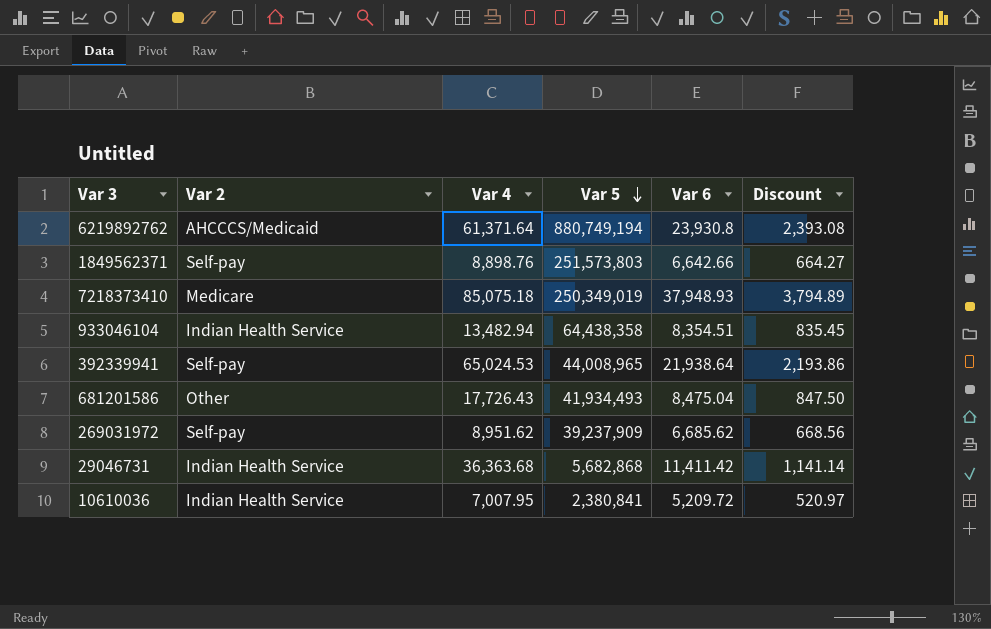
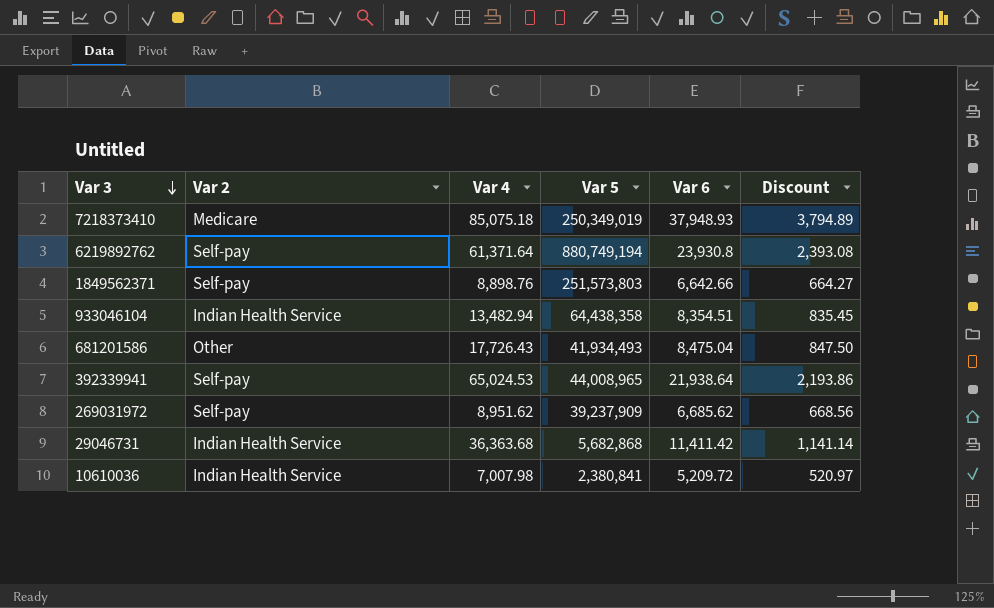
row order: Var 5 descending -> Var 3 descending
6219892762 | Var 2: AHCCCS/Medicaid -> Self-pay
10610036 | Var 4: 7,007.95 -> 7,007.98

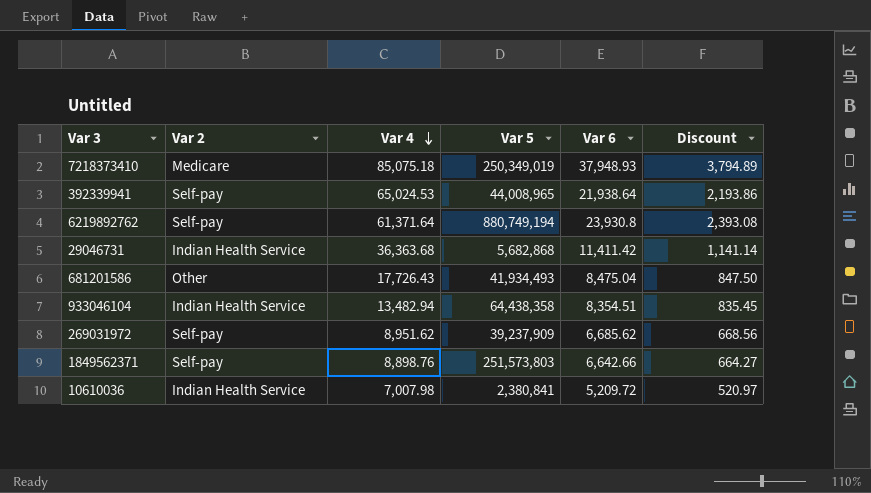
row order: Var 3 descending -> Var 4 descending

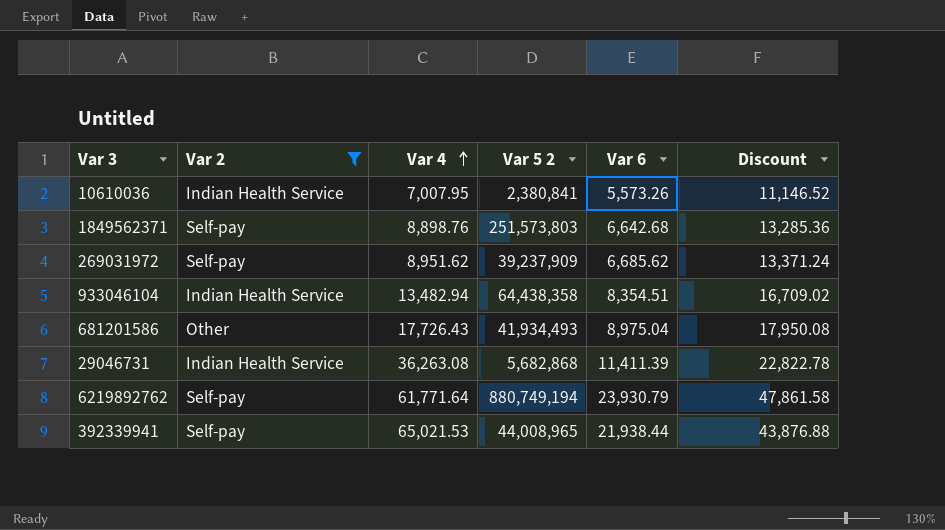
filter: none -> Var 2 != Medicare
row order: Var 4 descending -> Var 4 ascending
column name: Var 5 -> Var 5 2
column Discount | formula: [Var 6] * 0.1 -> [Var 6] * 2
10610036 | Var 4: 7,007.98 -> 7,007.95
10610036 | Var 6: 5,209.72 -> 5,573.26
1849562371 | Var 6: 6,642.66 -> 6,642.68
681201586 | Var 6: 8,475.04 -> 8,975.04
29046731 | Var 4: 36,363.68 -> 36,263.08
29046731 | Var 6: 11,411.42 -> 11,411.39
6219892762 | Var 4: 61,371.64 -> 61,771.64
6219892762 | Var 6: 23,930.8 -> 23,930.79
392339941 | Var 4: 65,024.53 -> 65,021.53
392339941 | Var 6: 21,938.64 -> 21,938.44

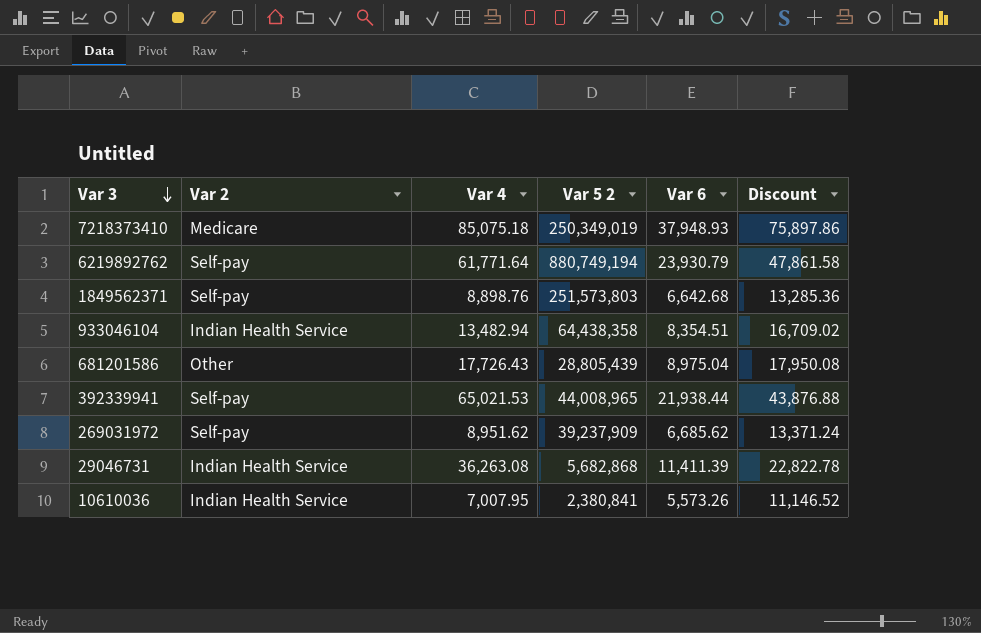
filter: Var 2 != Medicare -> none
row order: Var 4 ascending -> Var 3 descending
681201586 | Var 5 2: 41,934,493 -> 28,805,439

